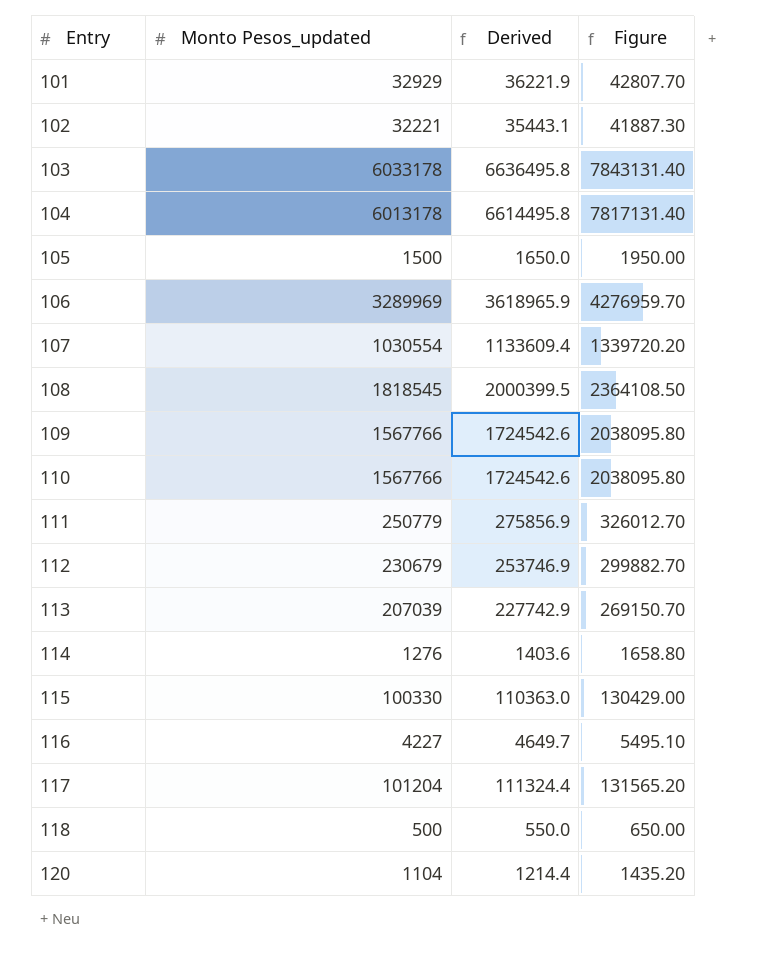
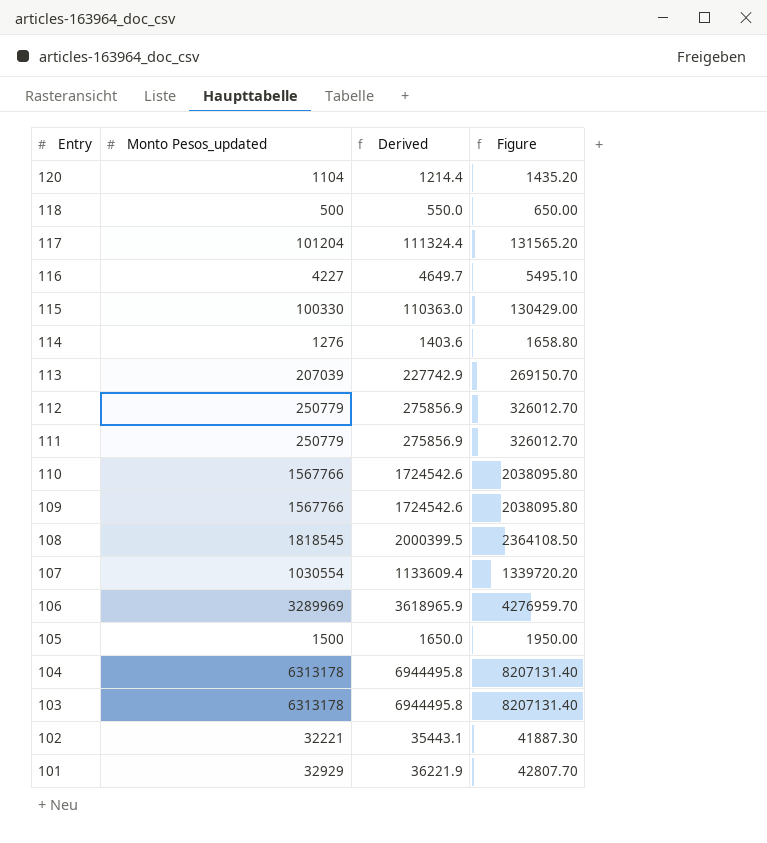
row order: Entry ascending -> Entry descending
112 | Monto Pesos_updated: 230679 -> 250779
112 | Derived: 253746.9 -> 275856.9
112 | Figure: 299882.70 -> 326012.70
104 | Monto Pesos_updated: 6013178 -> 6313178
104 | Derived: 6614495.8 -> 6944495.8
104 | Figure: 7817131.40 -> 8207131.40
103 | Monto Pesos_updated: 6033178 -> 6313178
103 | Derived: 6636495.8 -> 6944495.8
103 | Figure: 7843131.40 -> 8207131.40

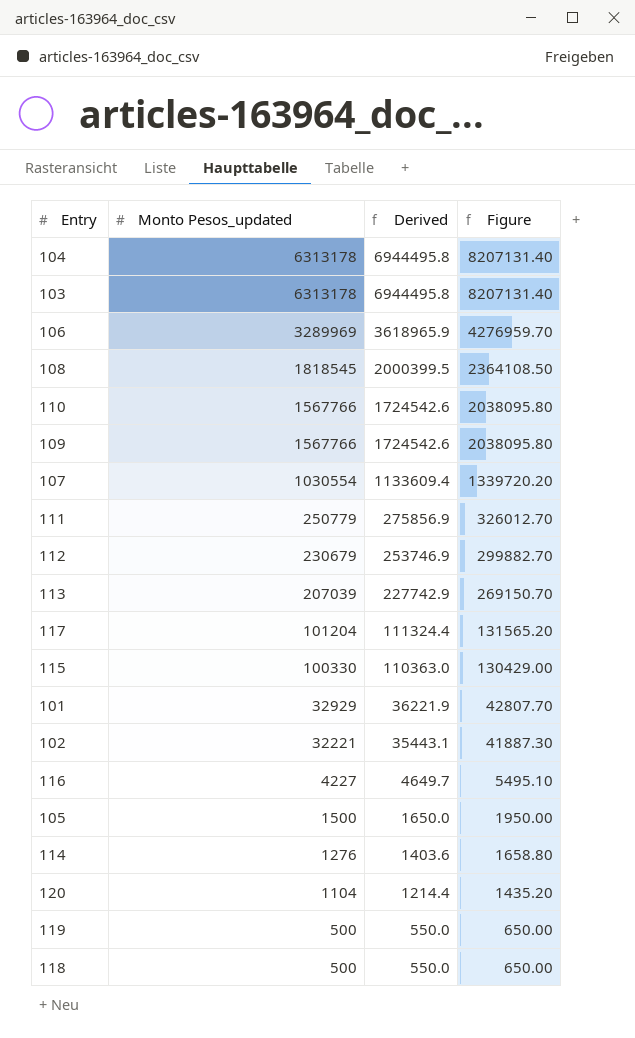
row order: Entry descending -> Monto Pesos_updated descending
112 | Monto Pesos_updated: 250779 -> 230679
112 | Derived: 275856.9 -> 253746.9
112 | Figure: 326012.70 -> 299882.70
row 119: none -> 500 | 550.0 | 650.00

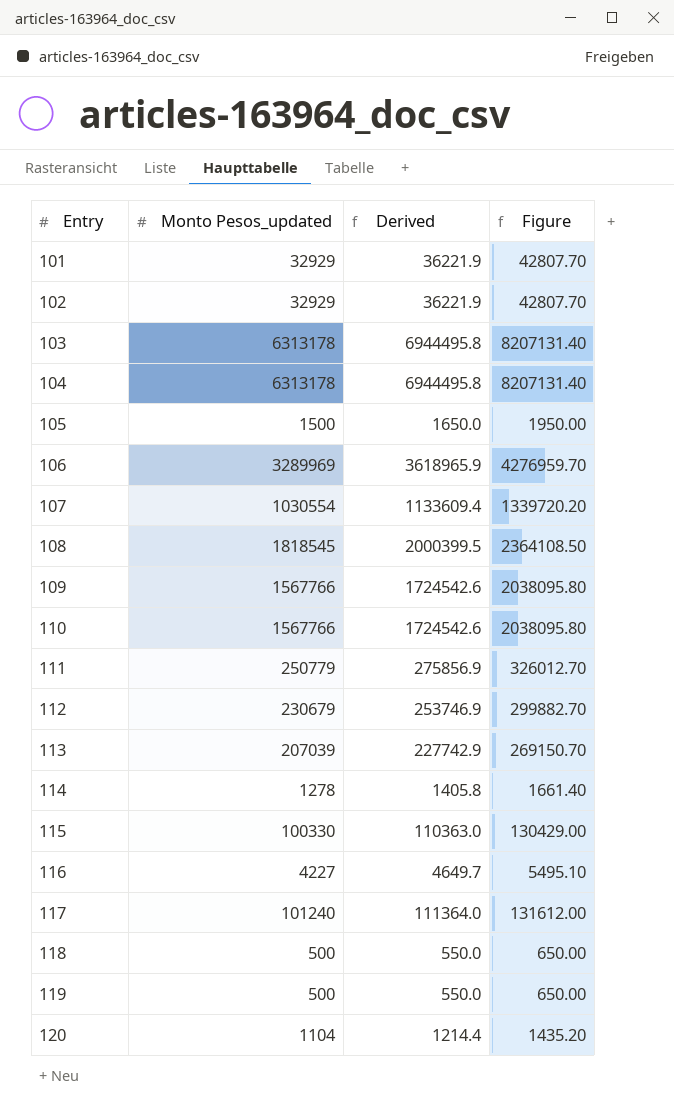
row order: Monto Pesos_updated descending -> Entry ascending
102 | Monto Pesos_updated: 32221 -> 32929
102 | Derived: 35443.1 -> 36221.9
102 | Figure: 41887.30 -> 42807.70
114 | Monto Pesos_updated: 1276 -> 1278
114 | Derived: 1403.6 -> 1405.8
114 | Figure: 1658.80 -> 1661.40
117 | Monto Pesos_updated: 101204 -> 101240
117 | Derived: 111324.4 -> 111364.0
117 | Figure: 131565.20 -> 131612.00

